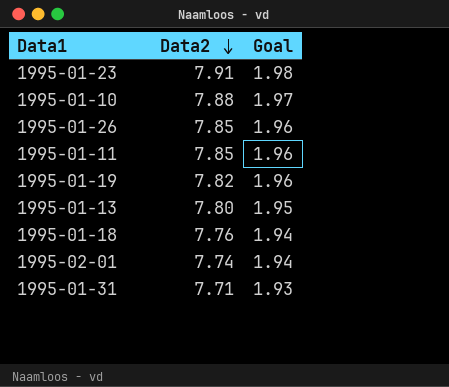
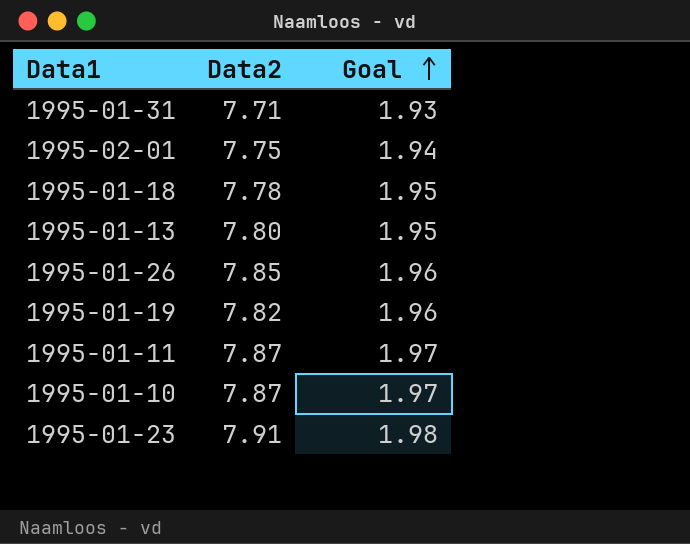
row order: Data2 descending -> Goal ascending
1995-02-01 | Data2: 7.74 -> 7.75
1995-01-18 | Data2: 7.76 -> 7.78
1995-01-18 | Goal: 1.94 -> 1.95
1995-01-11 | Data2: 7.85 -> 7.87
1995-01-11 | Goal: 1.96 -> 1.97
1995-01-10 | Data2: 7.88 -> 7.87

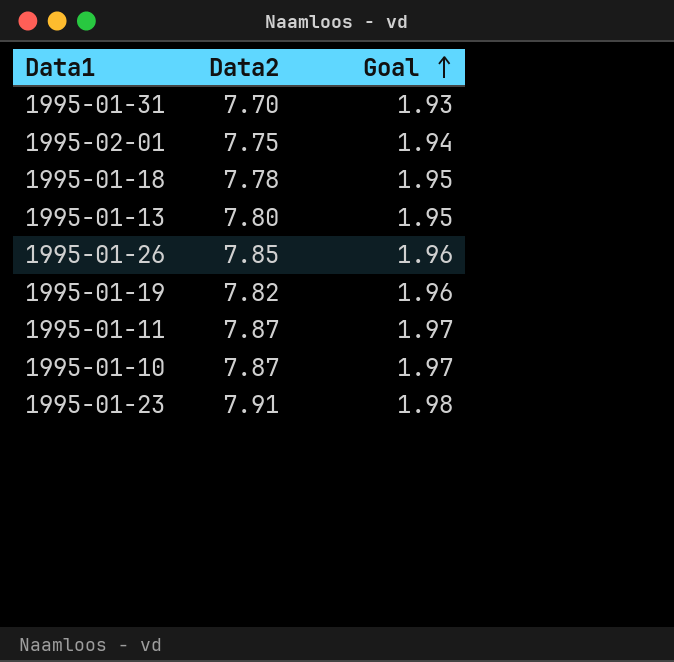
1995-01-31 | Data2: 7.71 -> 7.70

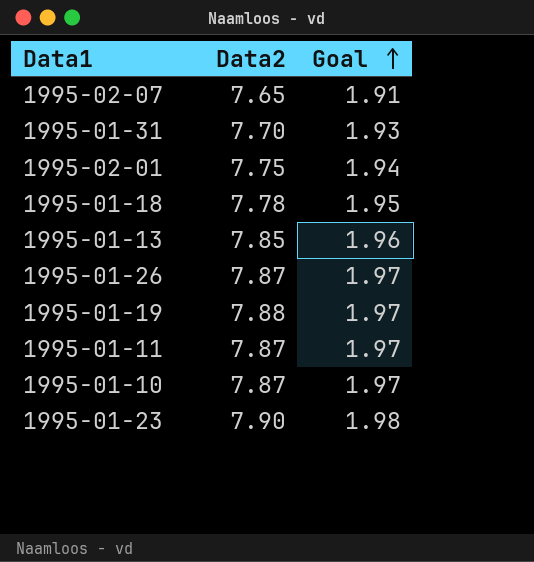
row 1995-02-07: none -> 7.65 | 1.91
1995-01-13 | Data2: 7.80 -> 7.85
1995-01-13 | Goal: 1.95 -> 1.96
1995-01-26 | Data2: 7.85 -> 7.87
1995-01-26 | Goal: 1.96 -> 1.97
1995-01-19 | Data2: 7.82 -> 7.88
1995-01-19 | Goal: 1.96 -> 1.97
1995-01-23 | Data2: 7.91 -> 7.90

